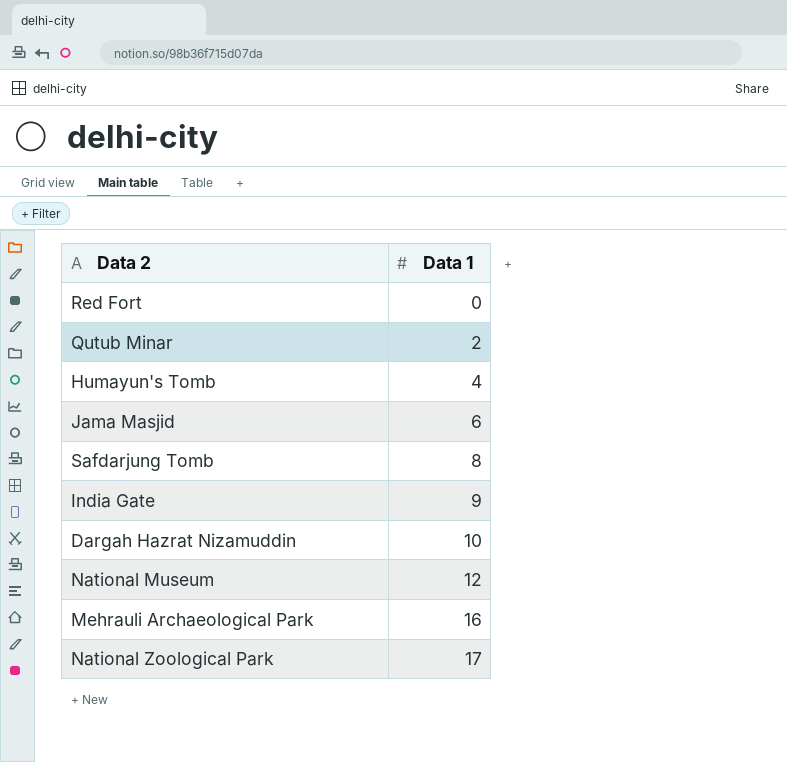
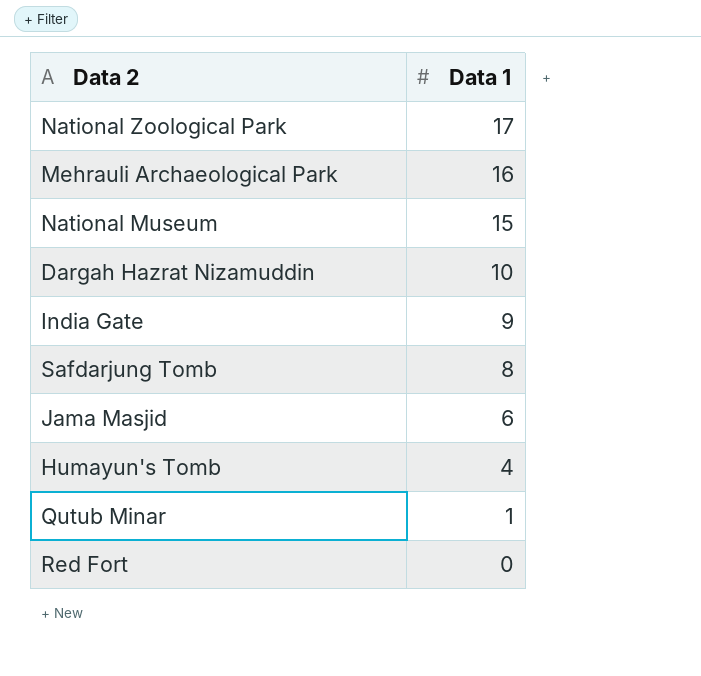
row order: Data 1 ascending -> Data 1 descending
National Museum | Data 1: 12 -> 15
Qutub Minar | Data 1: 2 -> 1

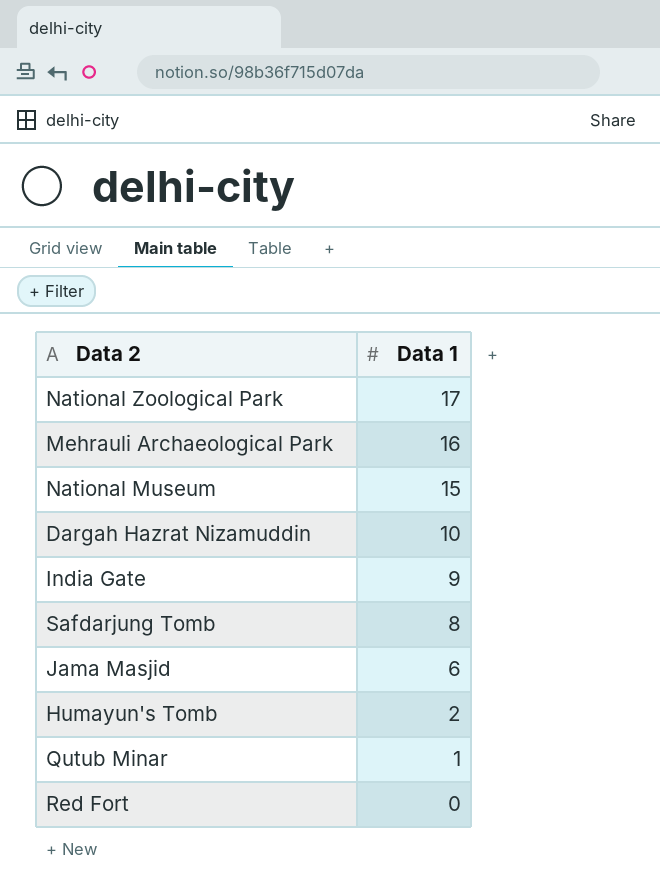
Humayun's Tomb | Data 1: 4 -> 2

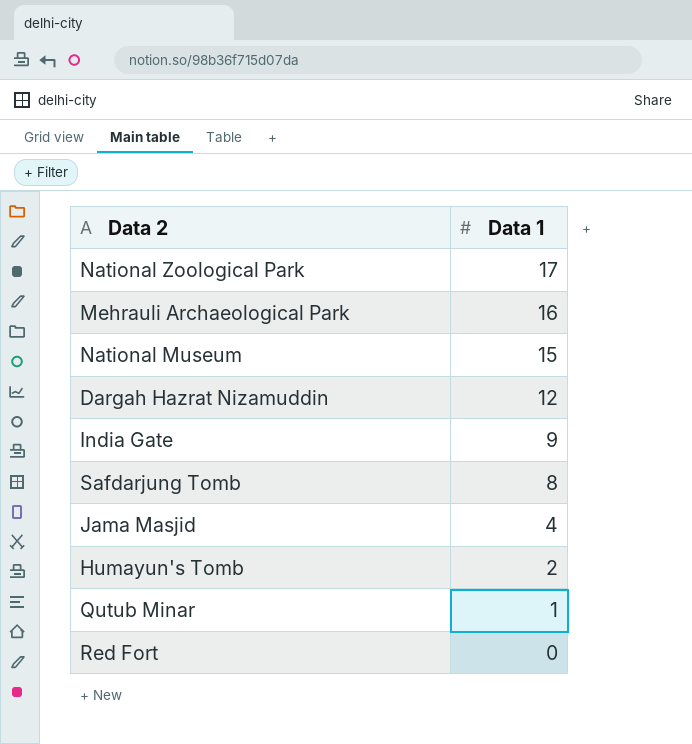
Dargah Hazrat Nizamuddin | Data 1: 10 -> 12
Jama Masjid | Data 1: 6 -> 4

